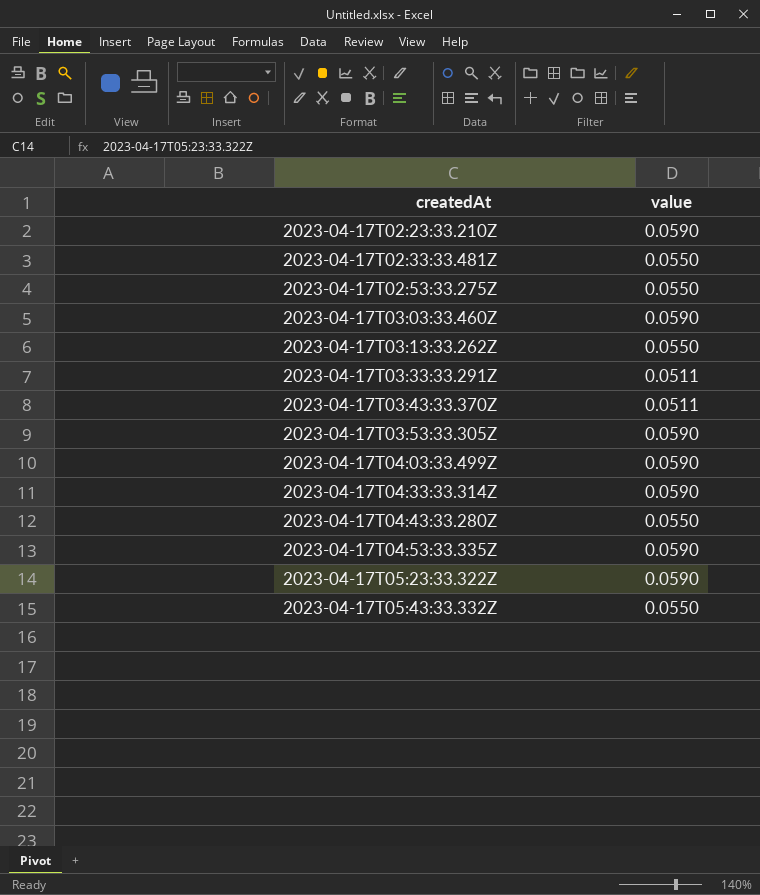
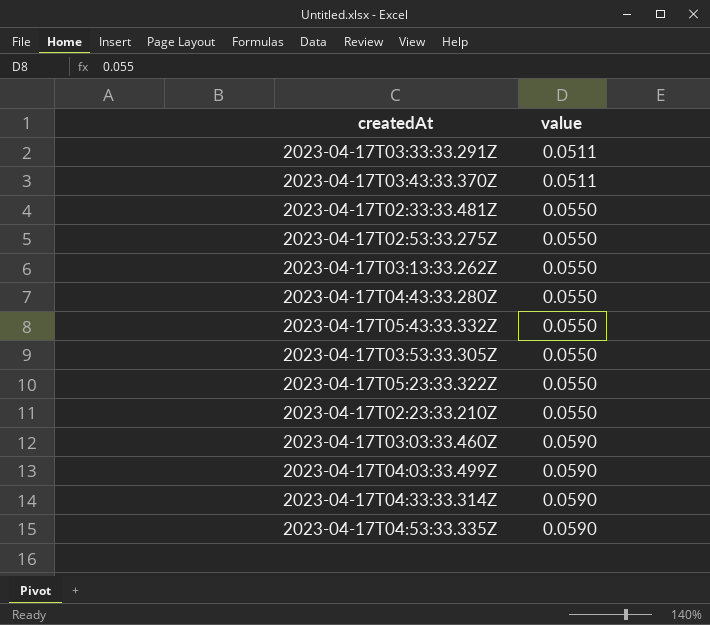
row order: createdAt ascending -> value ascending
2023-04-17T03:53:33.305Z | value: 0.0590 -> 0.0550
2023-04-17T05:23:33.322Z | value: 0.0590 -> 0.0550
2023-04-17T02:23:33.210Z | value: 0.0590 -> 0.0550

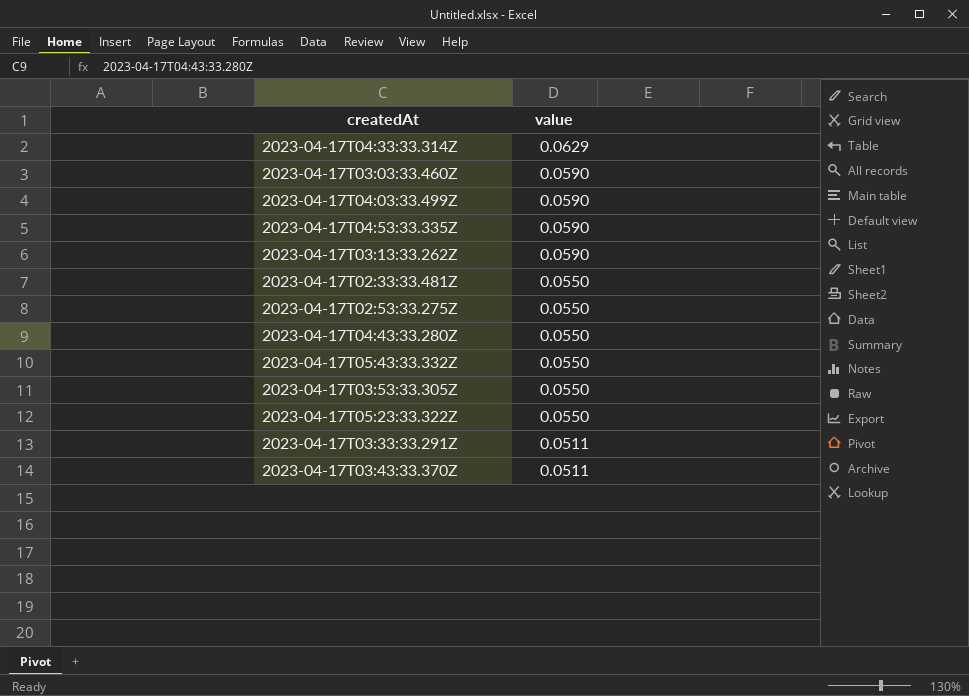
row order: value ascending -> value descending
row 2023-04-17T02:23:33.210Z: 0.0550 -> none
2023-04-17T04:33:33.314Z | value: 0.0590 -> 0.0629
2023-04-17T03:13:33.262Z | value: 0.0550 -> 0.0590

